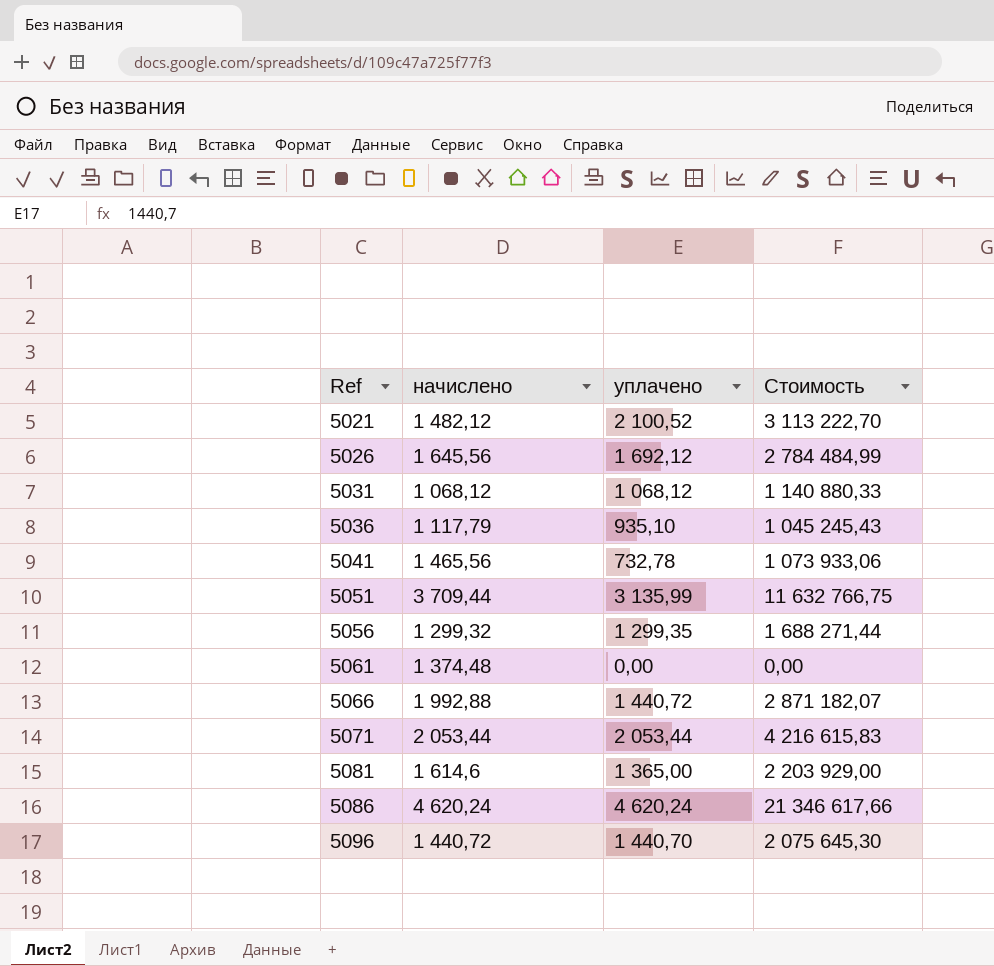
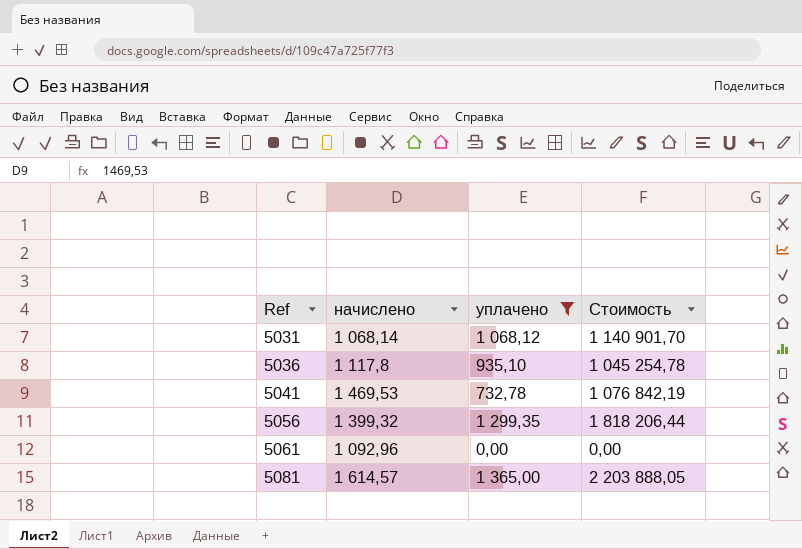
filter: none -> уплачено <= 1 365,00
5031 | начислено: 1 068,12 -> 1 068,14
5031 | Стоимость: 1 140 880,33 -> 1 140 901,70
5036 | начислено: 1 117,79 -> 1 117,8
5036 | Стоимость: 1 045 245,43 -> 1 045 254,78
5041 | начислено: 1 465,56 -> 1 469,53
5041 | Стоимость: 1 073 933,06 -> 1 076 842,19
5056 | начислено: 1 299,32 -> 1 399,32
5056 | Стоимость: 1 688 271,44 -> 1 818 206,44
5061 | начислено: 1 374,48 -> 1 092,96
5081 | начислено: 1 614,6 -> 1 614,57
5081 | Стоимость: 2 203 929,00 -> 2 203 888,05

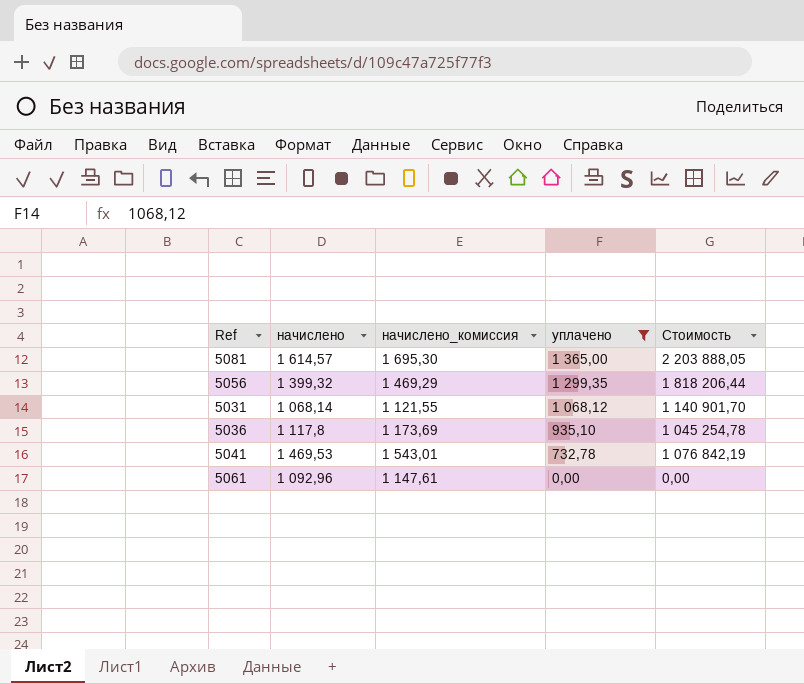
row order: Ref ascending -> уплачено descending
column начислено_комиссия | formula: none -> [начислено] * 1,05

